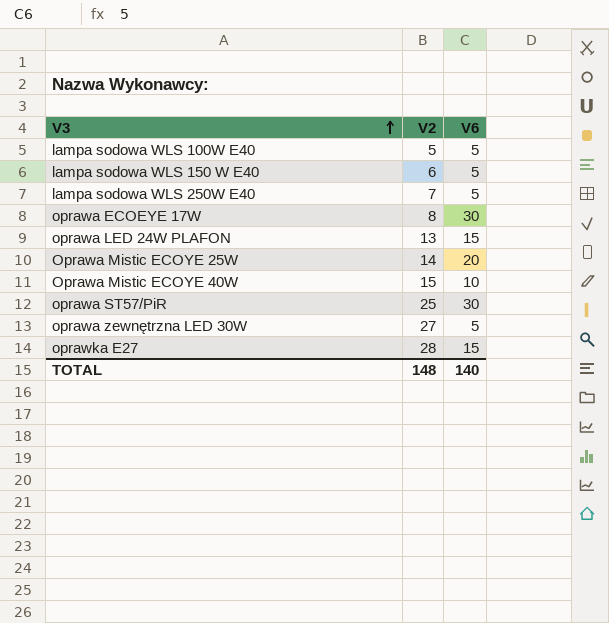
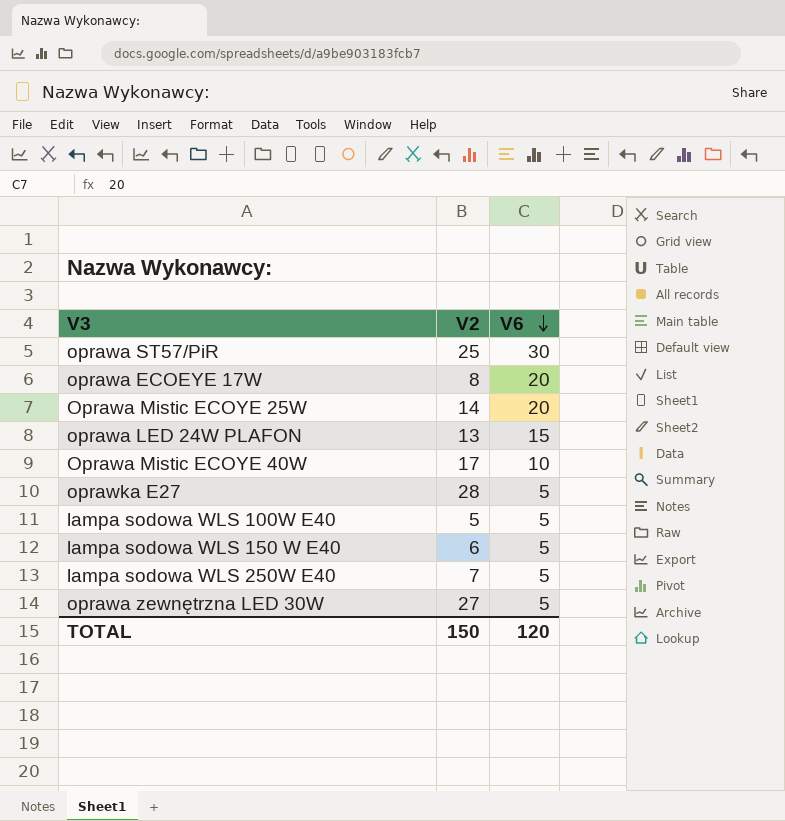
row order: V3 ascending -> V6 descending
oprawa ECOEYE 17W | V6: 30 -> 20
Oprawa Mistic ECOYE 40W | V2: 15 -> 17
oprawka E27 | V6: 15 -> 5
TOTAL | V2: 148 -> 150
TOTAL | V6: 140 -> 120

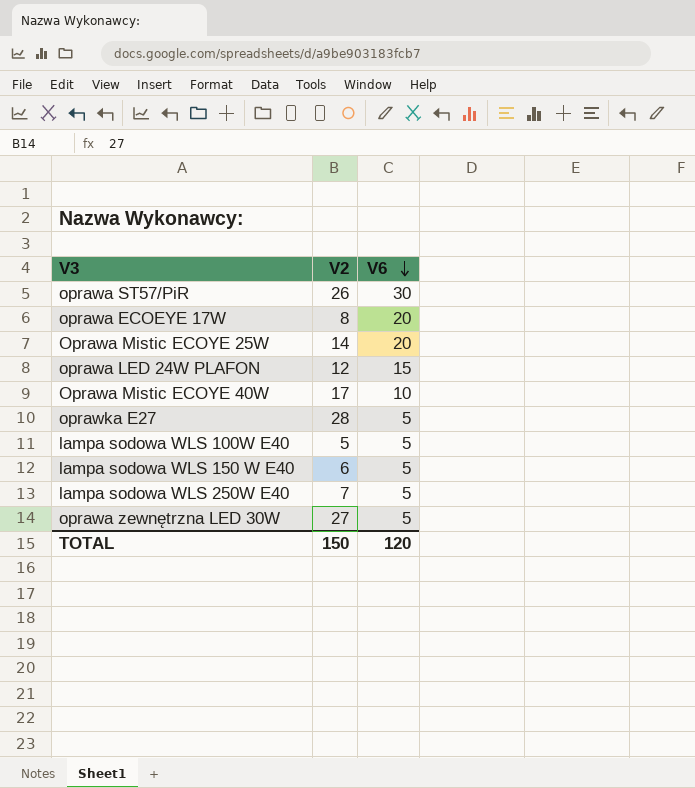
oprawa ST57/PiR | V2: 25 -> 26
oprawa LED 24W PLAFON | V2: 13 -> 12

